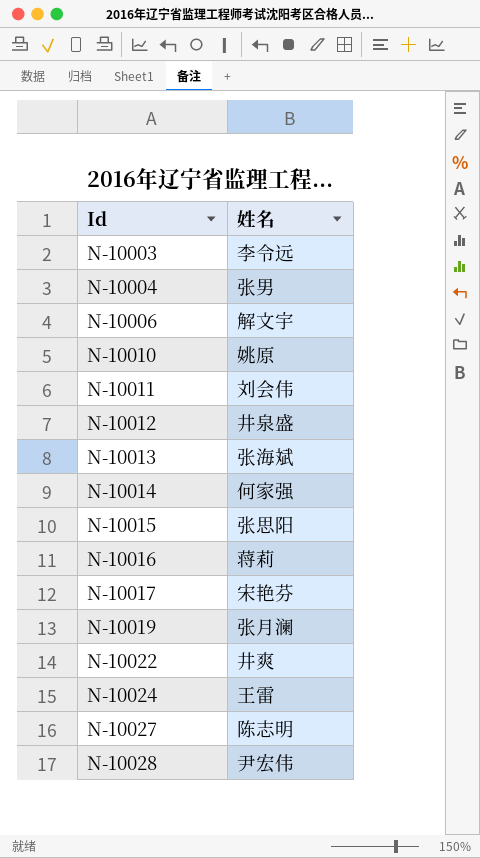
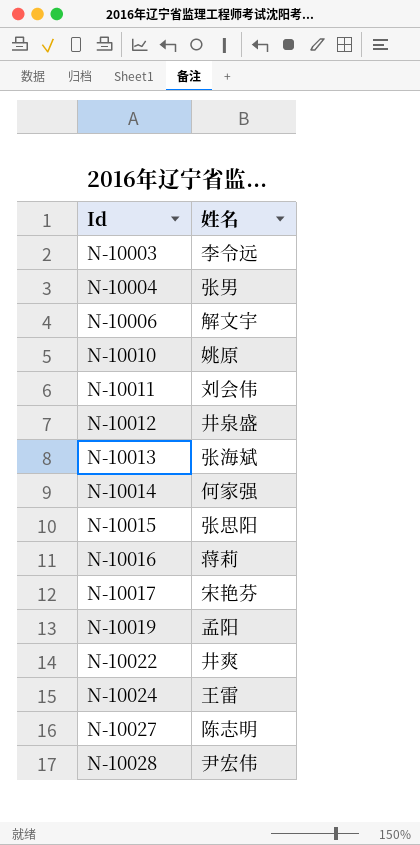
N-10019 | 姓名: 张月澜 -> 孟阳

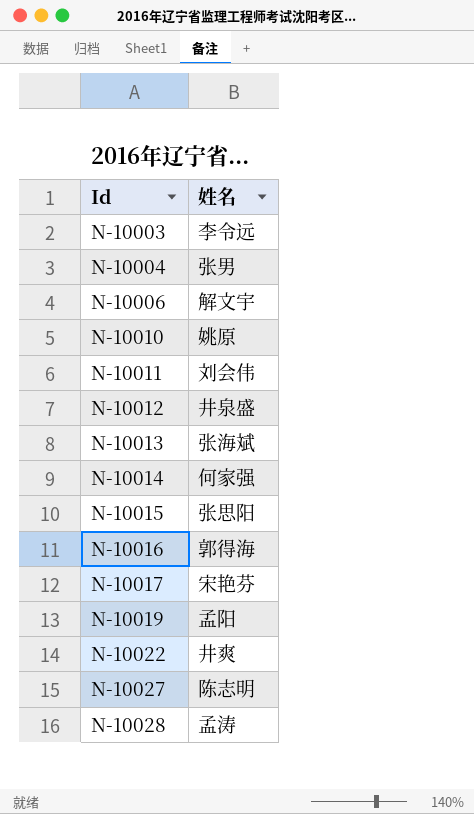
row N-10024: 王雷 -> none
N-10016 | 姓名: 蒋莉 -> 郭得海
N-10028 | 姓名: 尹宏伟 -> 孟涛

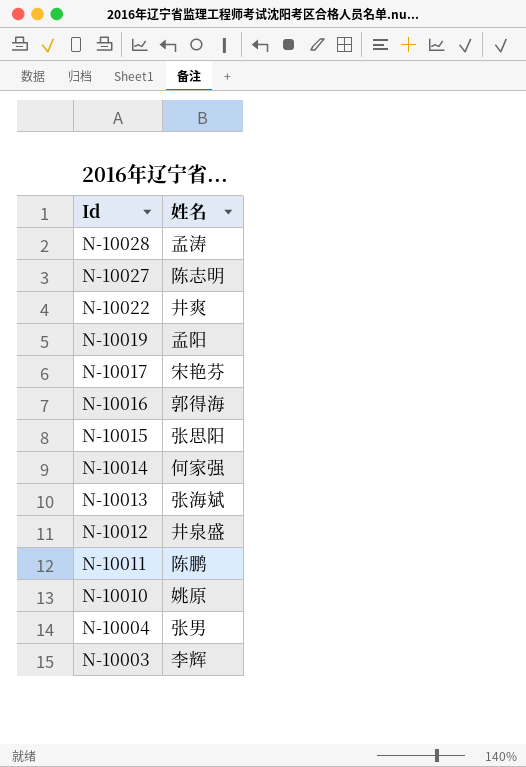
row order: Id ascending -> Id descending
row N-10006: 解文宇 -> none
N-10011 | 姓名: 刘会伟 -> 陈鹏
N-10003 | 姓名: 李令远 -> 李辉

